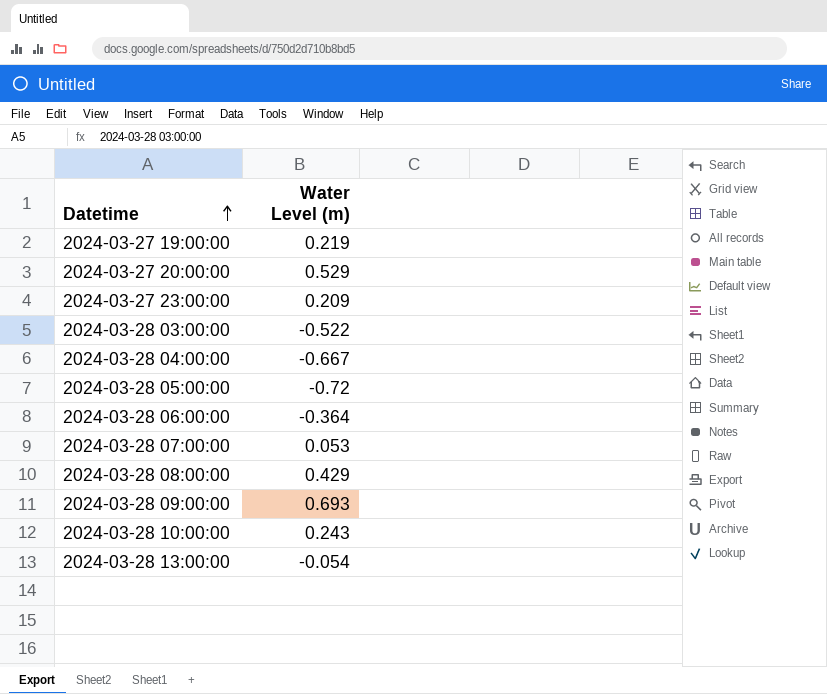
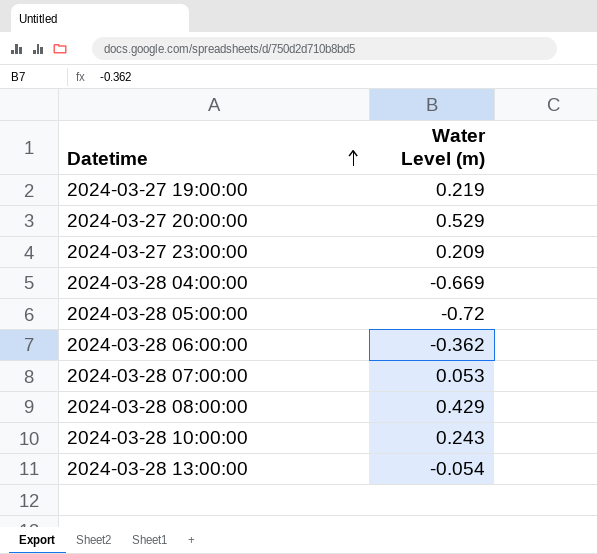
row 2024-03-28 03:00:00: -0.522 -> none
row 2024-03-28 09:00:00: 0.693 -> none
2024-03-28 04:00:00 | Water Level (m): -0.667 -> -0.669
2024-03-28 06:00:00 | Water Level (m): -0.364 -> -0.362

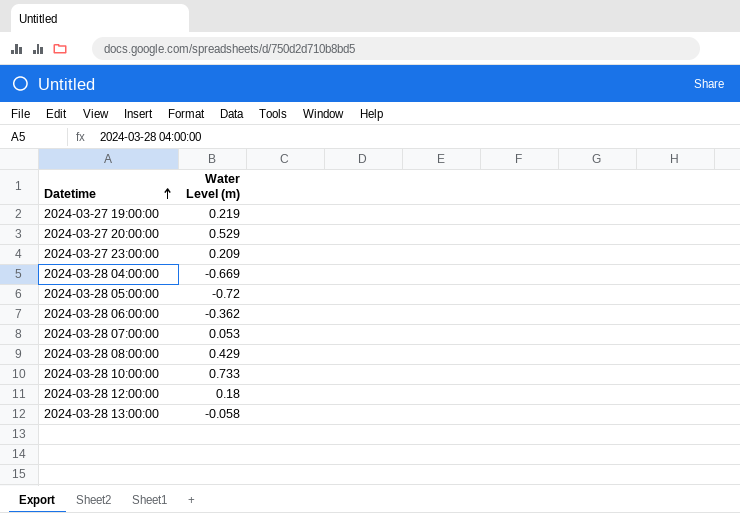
2024-03-28 10:00:00 | Water Level (m): 0.243 -> 0.733
row 2024-03-28 12:00:00: none -> 0.18
2024-03-28 13:00:00 | Water Level (m): -0.054 -> -0.058

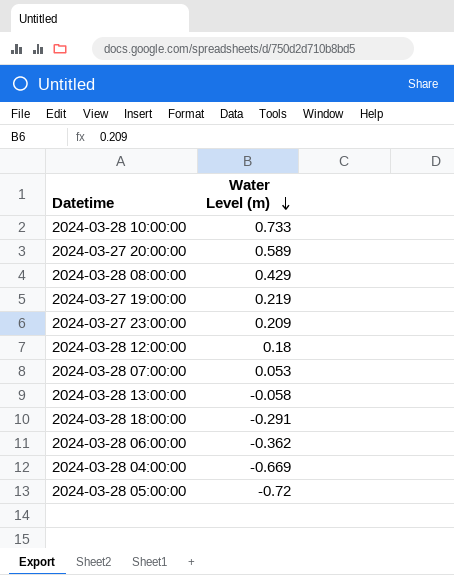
row order: Datetime ascending -> Water Level (m) descending
2024-03-27 20:00:00 | Water Level (m): 0.529 -> 0.589
row 2024-03-28 18:00:00: none -> -0.291

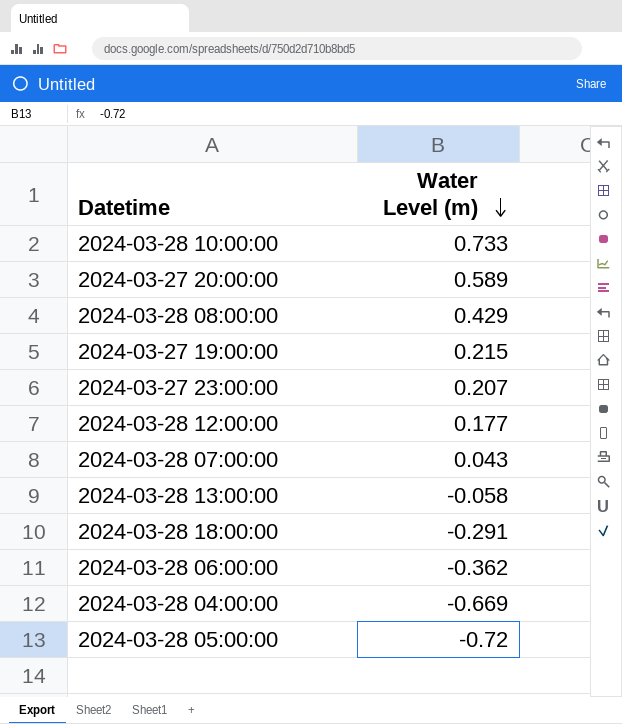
2024-03-27 19:00:00 | Water Level (m): 0.219 -> 0.215
2024-03-27 23:00:00 | Water Level (m): 0.209 -> 0.207
2024-03-28 12:00:00 | Water Level (m): 0.18 -> 0.177
2024-03-28 07:00:00 | Water Level (m): 0.053 -> 0.043

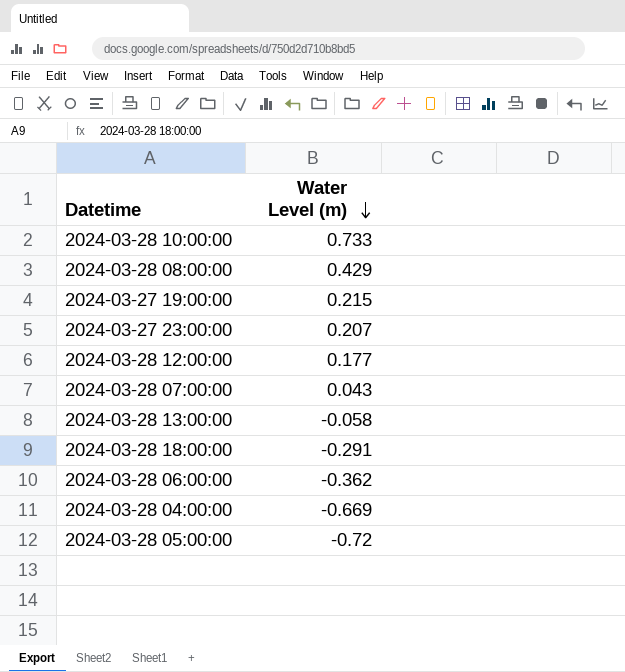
row 2024-03-27 20:00:00: 0.589 -> none

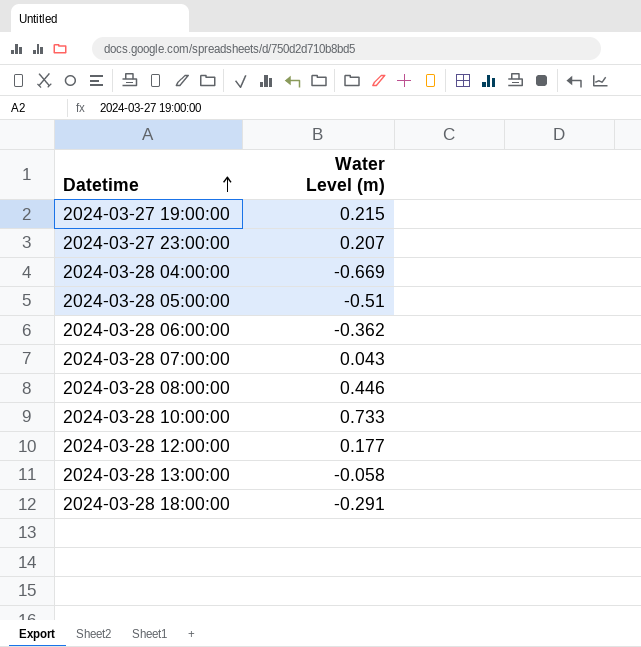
row order: Water Level (m) descending -> Datetime ascending
2024-03-28 05:00:00 | Water Level (m): -0.72 -> -0.51
2024-03-28 08:00:00 | Water Level (m): 0.429 -> 0.446

